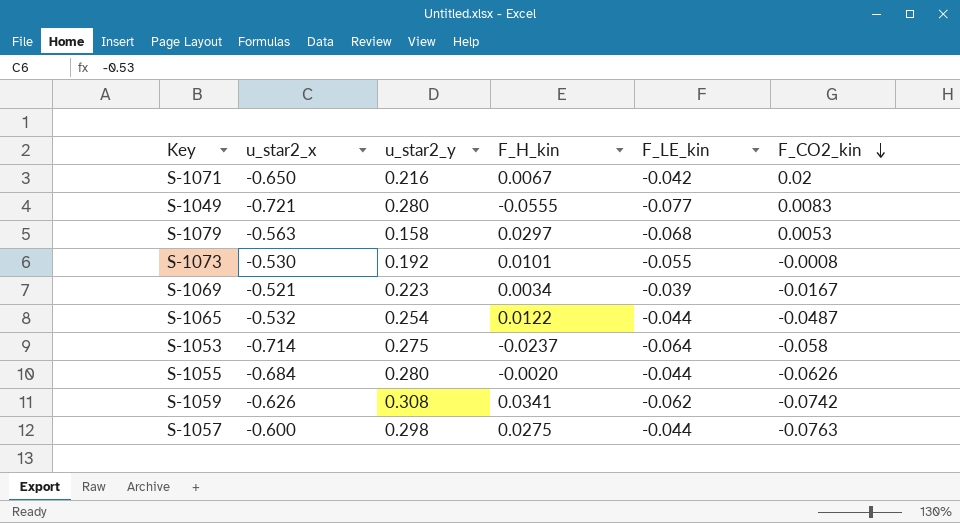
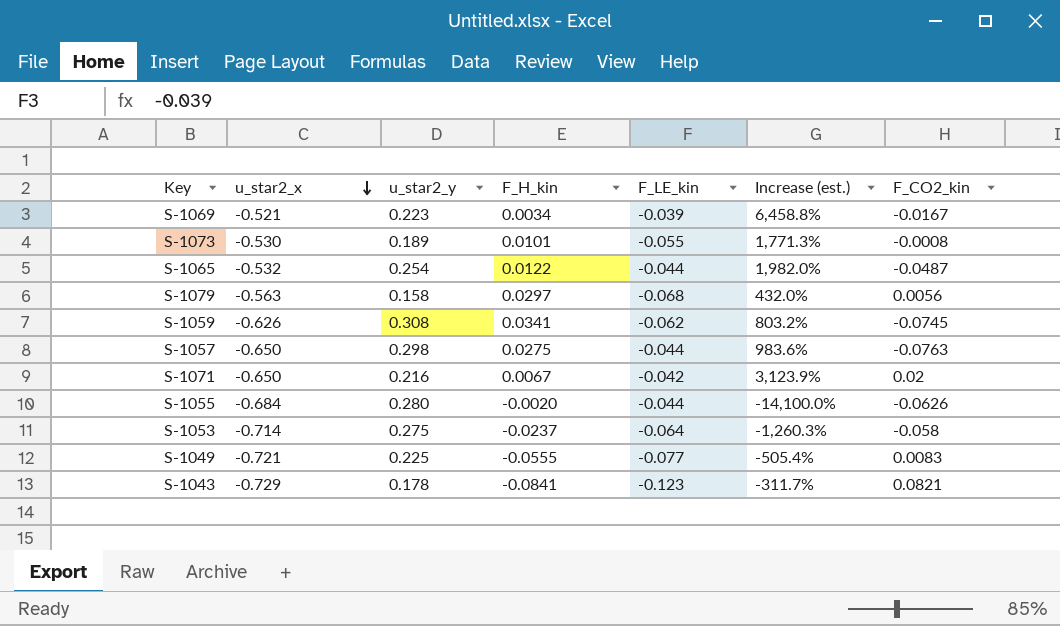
row order: F_CO2_kin descending -> u_star2_x descending
column Increase (est.) | formula: none -> ([u_star2_y] - [F_H_kin]) / [F_H_kin]
S-1073 | u_star2_y: 0.192 -> 0.189
S-1079 | F_CO2_kin: 0.0053 -> 0.0056
S-1059 | F_CO2_kin: -0.0742 -> -0.0745
S-1057 | u_star2_x: -0.600 -> -0.650
S-1049 | u_star2_y: 0.280 -> 0.225
row S-1043: none -> -0.729 | 0.178 | -0.0841 | -0.123 | -311.7% | 0.0821

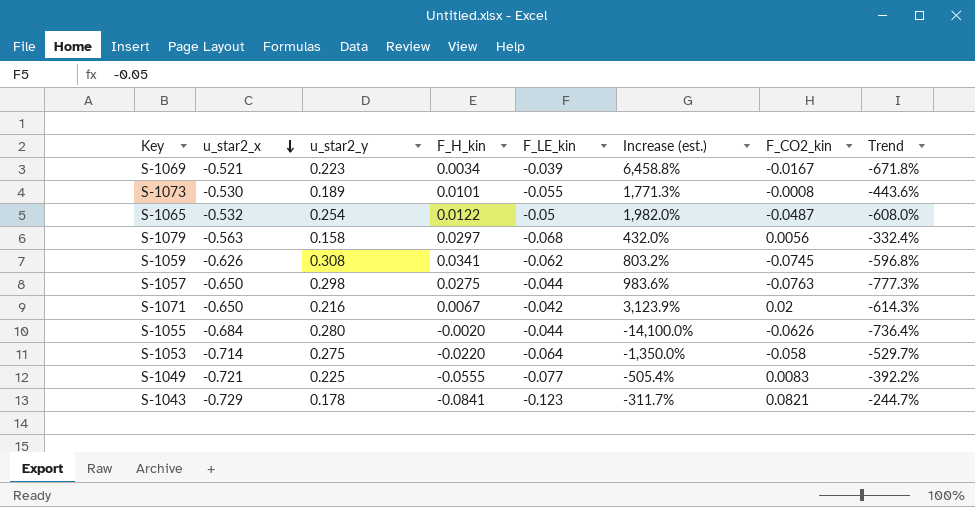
column Trend | formula: none -> ([u_star2_y] - [F_LE_kin]) / [F_LE_kin]
S-1065 | F_LE_kin: -0.044 -> -0.05
S-1053 | F_H_kin: -0.0237 -> -0.0220
S-1053 | Increase (est.): -1,260.3% -> -1,350.0%

